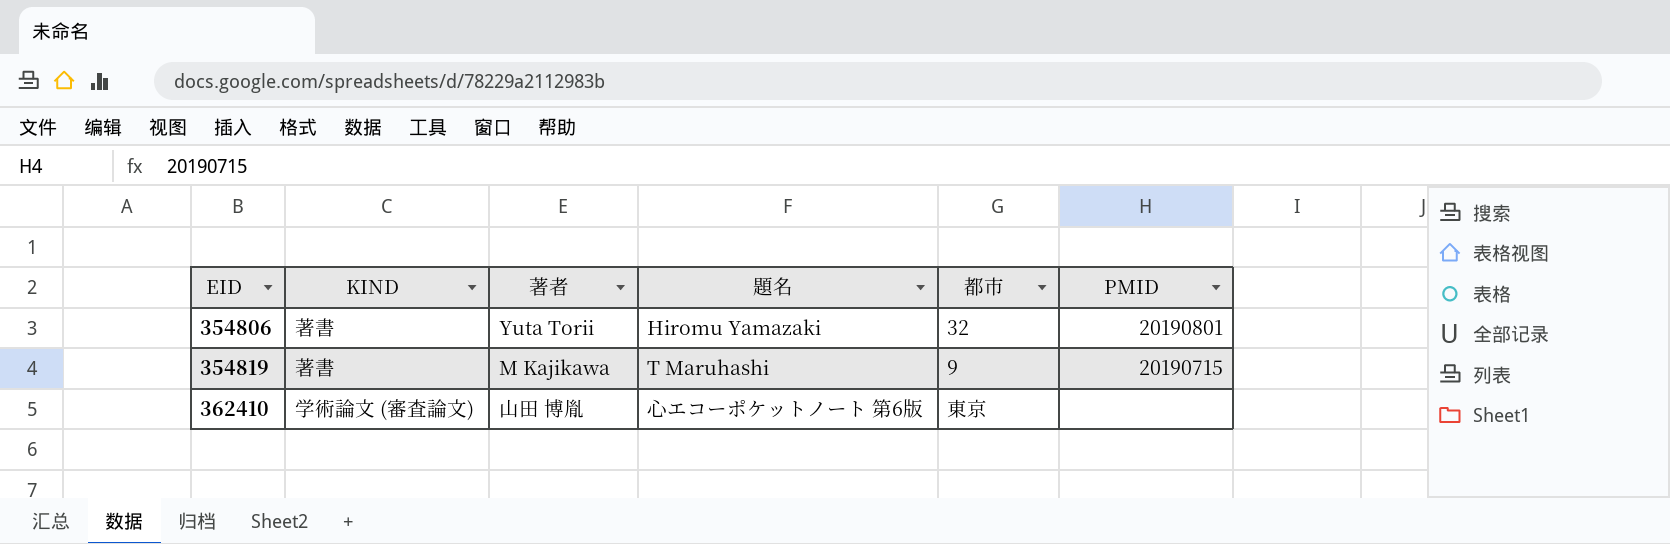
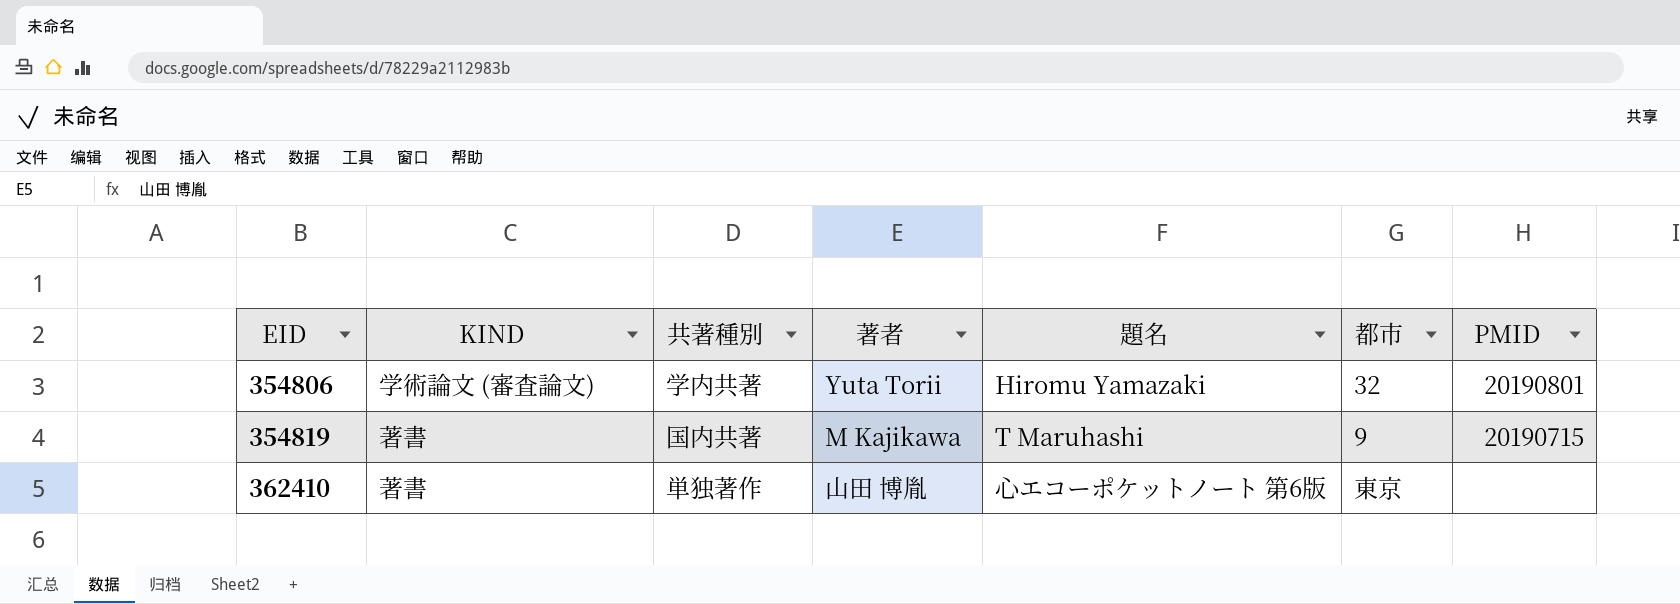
column 共著種別 | position: none -> 3
354806 | KIND: 著書 -> 学術論文 (審査論文)
362410 | KIND: 学術論文 (審査論文) -> 著書

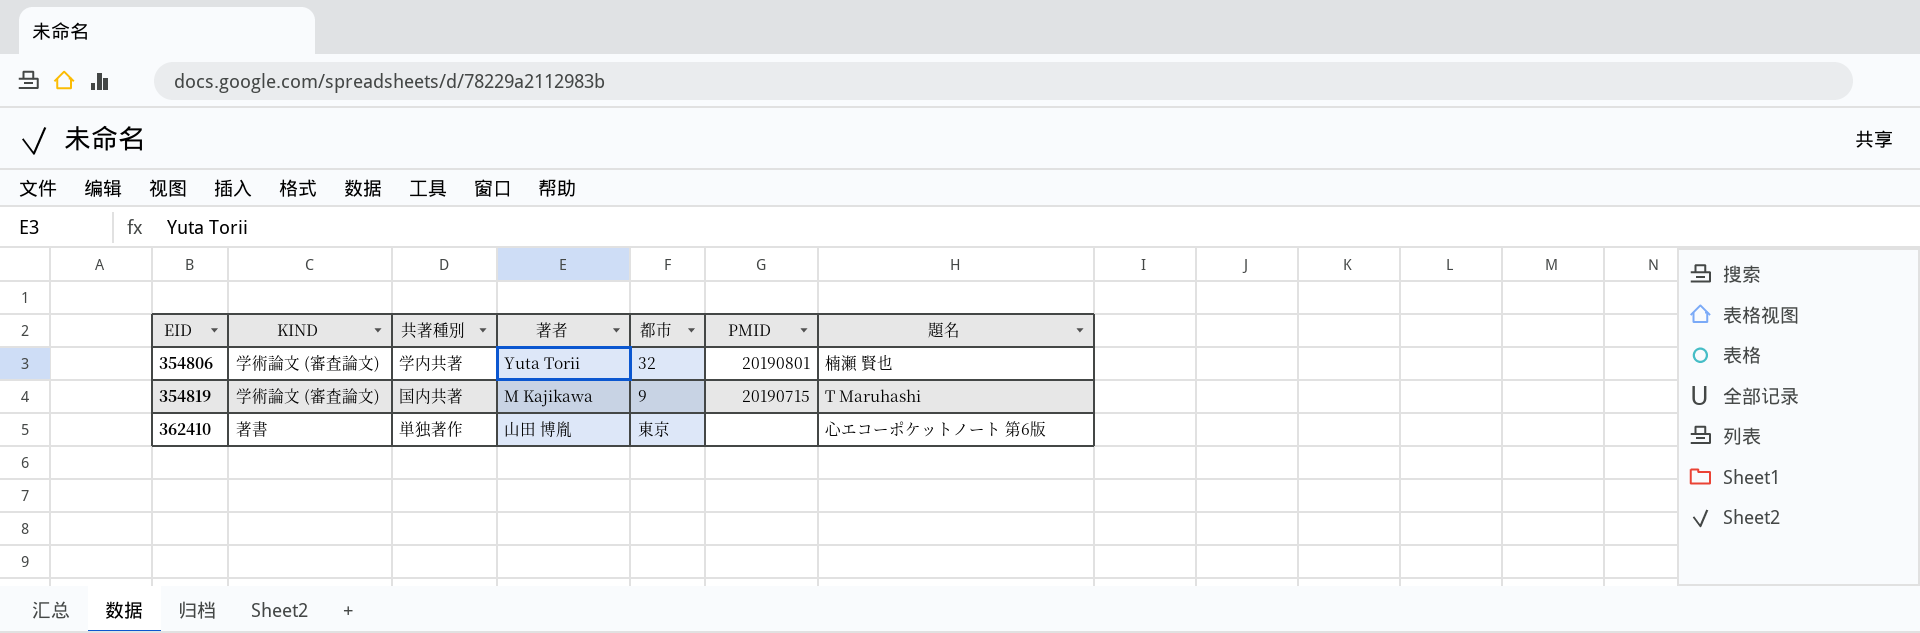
column 題名 | position: 5 -> 7
354806 | 題名: Hiromu Yamazaki -> 楠瀬 賢也
354819 | KIND: 著書 -> 学術論文 (審査論文)

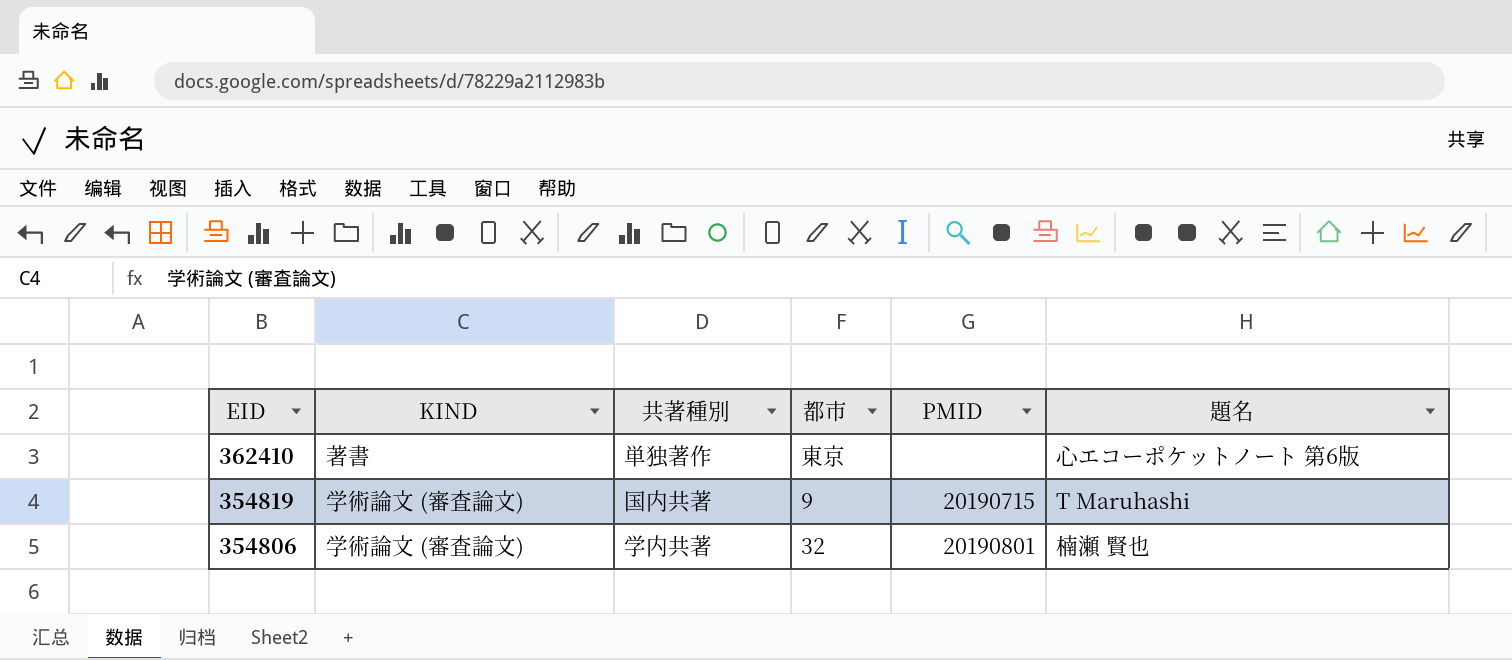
row order: EID ascending -> EID descending
column 著者 | position: 4 -> none

